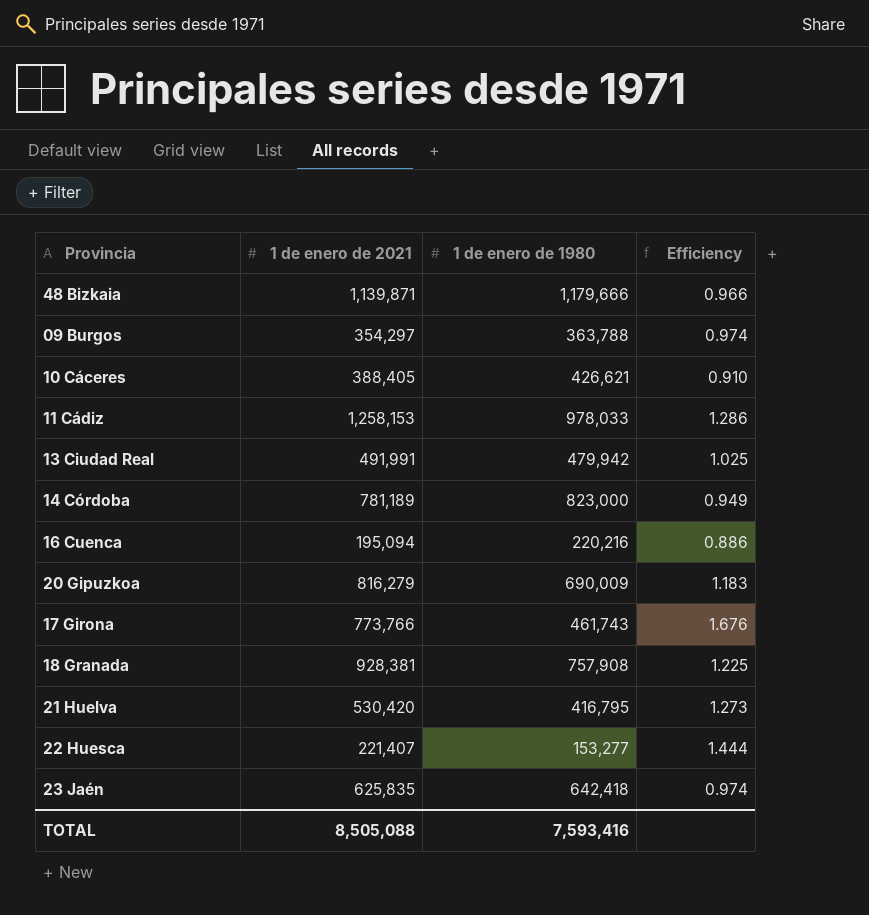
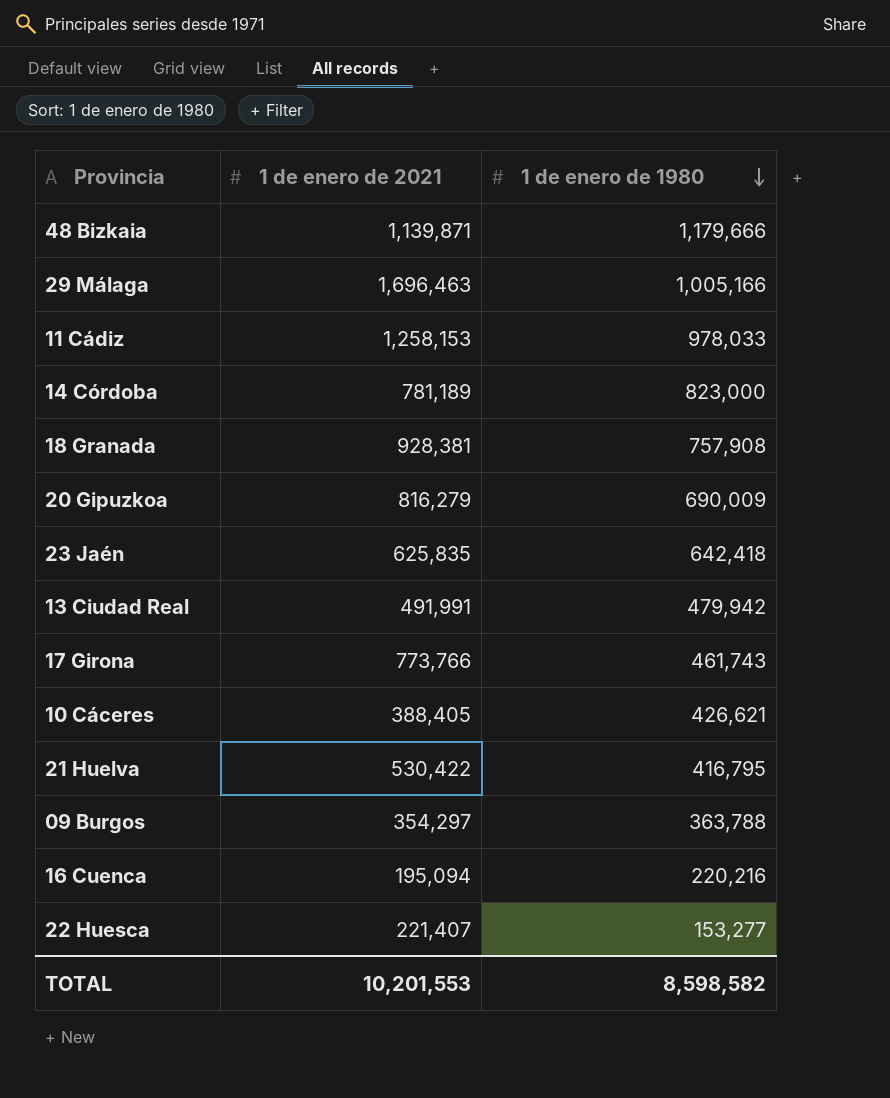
row order: none -> 1 de enero de 1980 descending
column Efficiency | formula: [1 de enero de 2021] / [1 de enero de 1980] -> none
row 29 Málaga: none -> 1,696,463 | 1,005,166
21 Huelva | 1 de enero de 2021: 530,420 -> 530,422
TOTAL | 1 de enero de 2021: 8,505,088 -> 10,201,553
TOTAL | 1 de enero de 1980: 7,593,416 -> 8,598,582

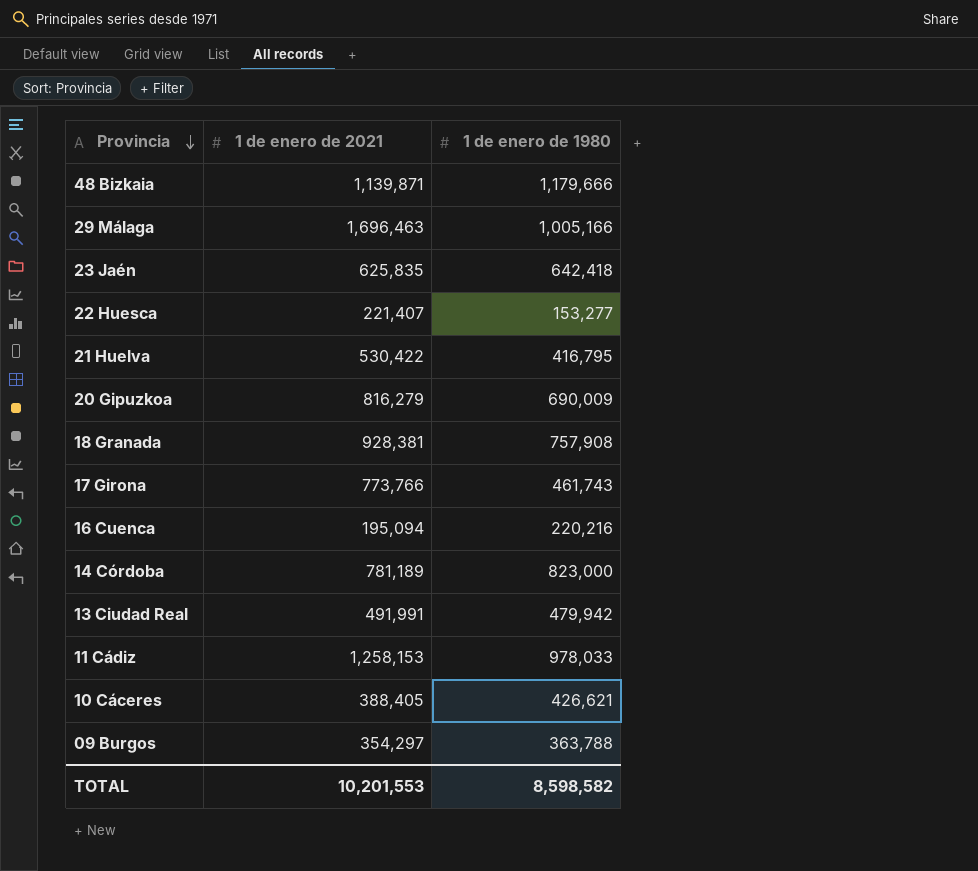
row order: 1 de enero de 1980 descending -> Provincia descending

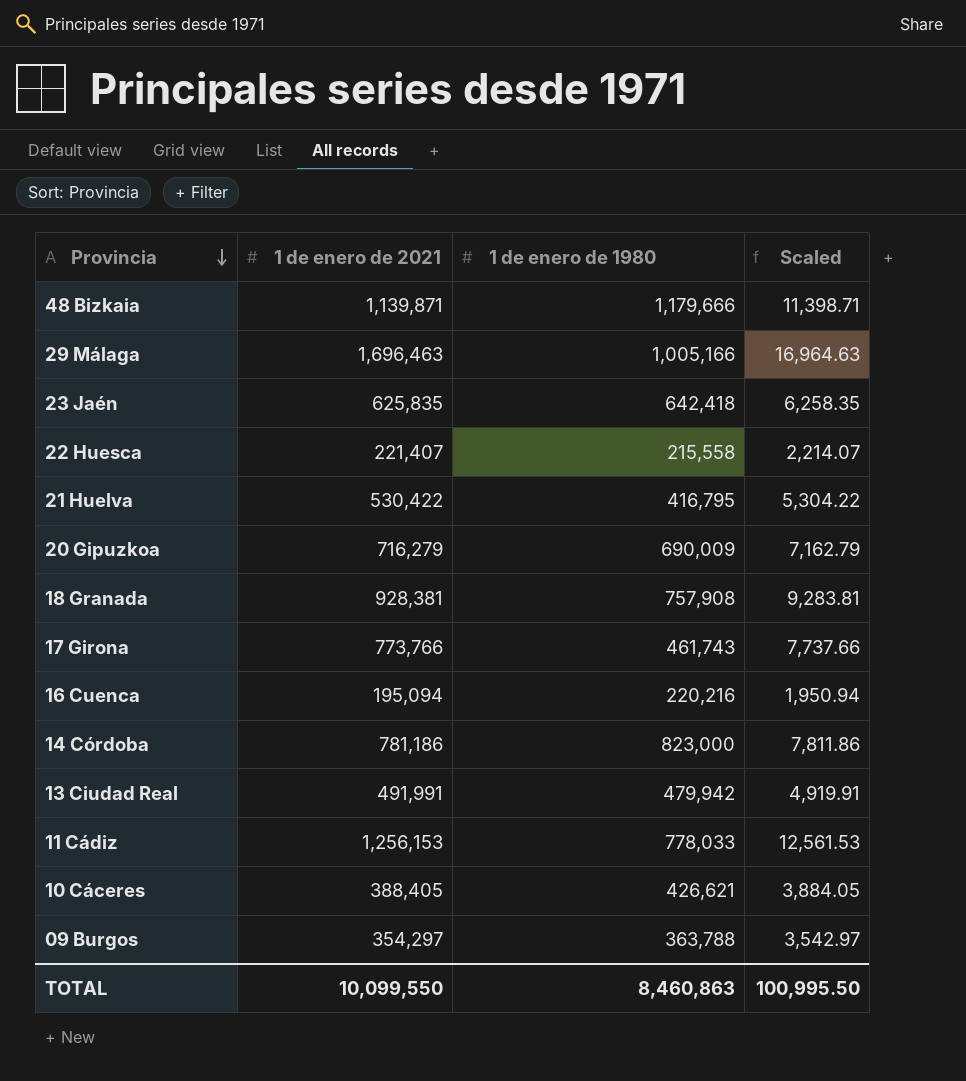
column Scaled | formula: none -> [1 de enero de 2021] * 0.01
22 Huesca | 1 de enero de 1980: 153,277 -> 215,558
20 Gipuzkoa | 1 de enero de 2021: 816,279 -> 716,279
14 Córdoba | 1 de enero de 2021: 781,189 -> 781,186
11 Cádiz | 1 de enero de 2021: 1,258,153 -> 1,256,153
11 Cádiz | 1 de enero de 1980: 978,033 -> 778,033
TOTAL | 1 de enero de 2021: 10,201,553 -> 10,099,550
TOTAL | 1 de enero de 1980: 8,598,582 -> 8,460,863

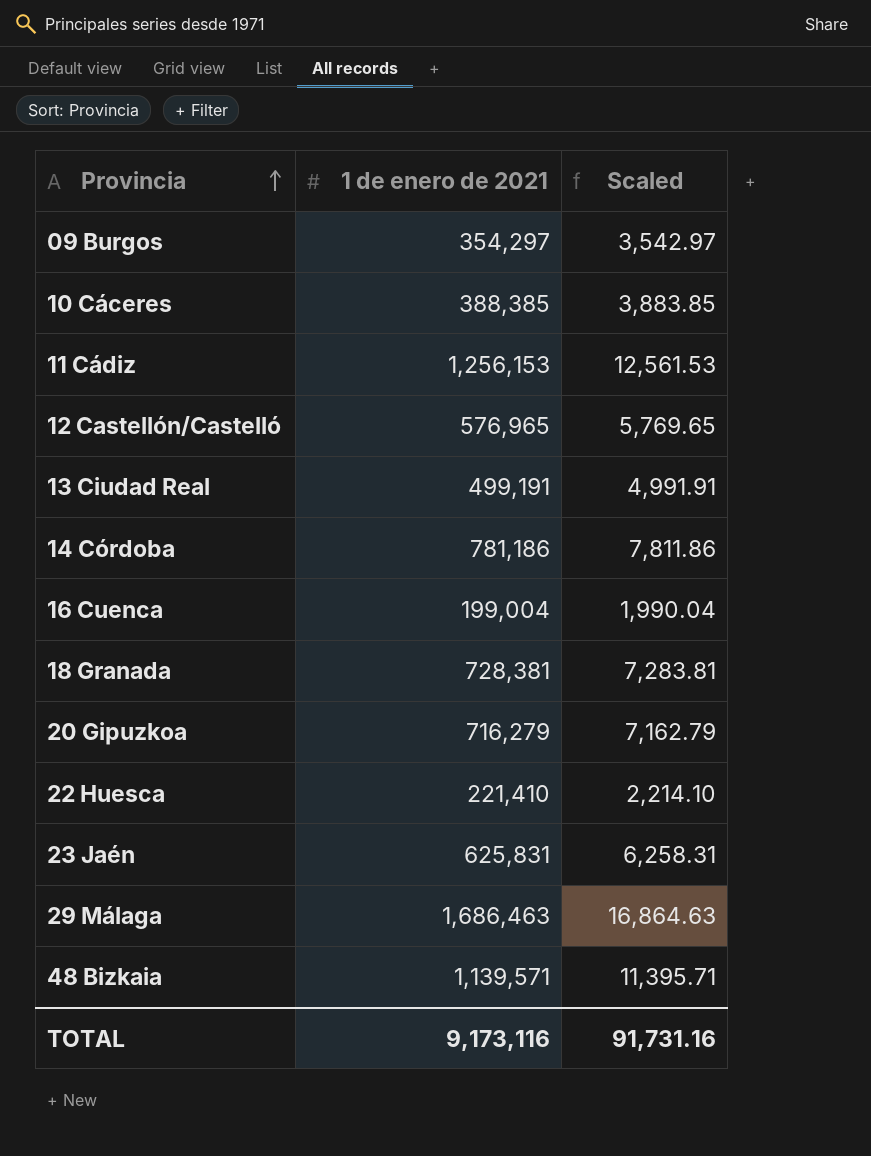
row order: Provincia descending -> Provincia ascending
column 1 de enero de 1980 | position: 3 -> none
row 21 Huelva: 530,422 | 416,795 | 5,304.22 -> none
row 17 Girona: 773,766 | 461,743 | 7,737.66 -> none
10 Cáceres | 1 de enero de 2021: 388,405 -> 388,385
10 Cáceres | Scaled: 3,884.05 -> 3,883.85
row 12 Castellón/Castelló: none -> 576,965 | 5,769.65
13 Ciudad Real | 1 de enero de 2021: 491,991 -> 499,191
13 Ciudad Real | Scaled: 4,919.91 -> 4,991.91
16 Cuenca | 1 de enero de 2021: 195,094 -> 199,004
16 Cuenca | Scaled: 1,950.94 -> 1,990.04
18 Granada | 1 de enero de 2021: 928,381 -> 728,381
18 Granada | Scaled: 9,283.81 -> 7,283.81
22 Huesca | 1 de enero de 2021: 221,407 -> 221,410
22 Huesca | Scaled: 2,214.07 -> 2,214.10
23 Jaén | 1 de enero de 2021: 625,835 -> 625,831
23 Jaén | Scaled: 6,258.35 -> 6,258.31
29 Málaga | 1 de enero de 2021: 1,696,463 -> 1,686,463
29 Málaga | Scaled: 16,964.63 -> 16,864.63
48 Bizkaia | 1 de enero de 2021: 1,139,871 -> 1,139,571
48 Bizkaia | Scaled: 11,398.71 -> 11,395.71
TOTAL | 1 de enero de 2021: 10,099,550 -> 9,173,116
TOTAL | Scaled: 100,995.50 -> 91,731.16

